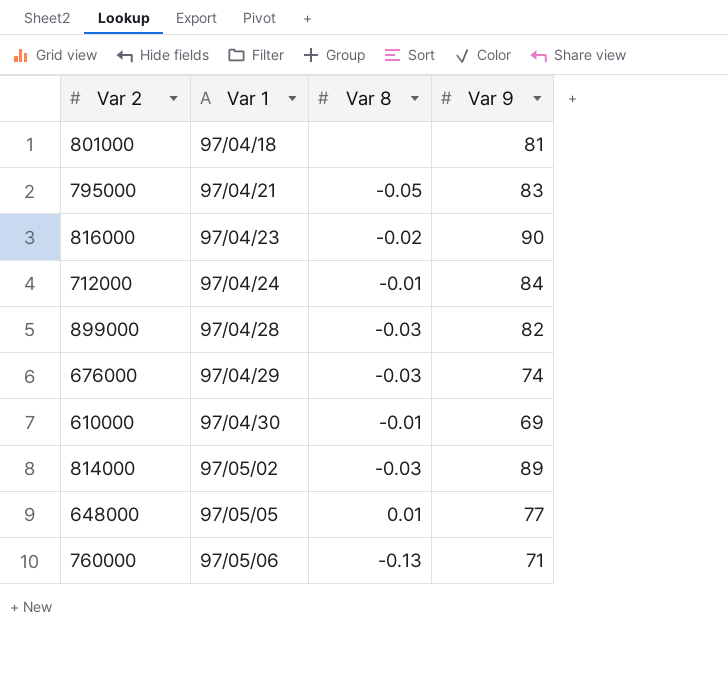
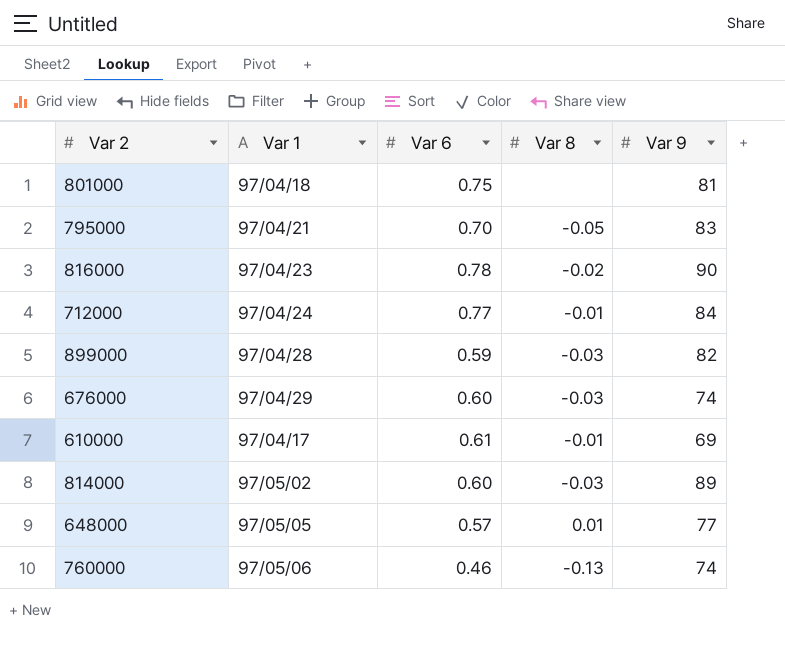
column Var 6 | position: none -> 3
610000 | Var 1: 97/04/30 -> 97/04/17
760000 | Var 9: 71 -> 74

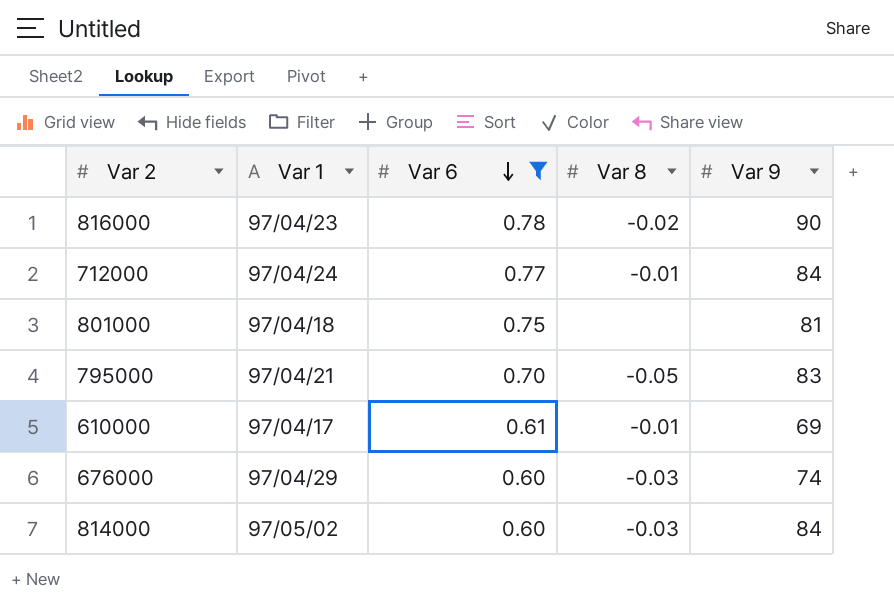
filter: none -> Var 6 >= 0.60
row order: none -> Var 6 descending
814000 | Var 9: 89 -> 84

